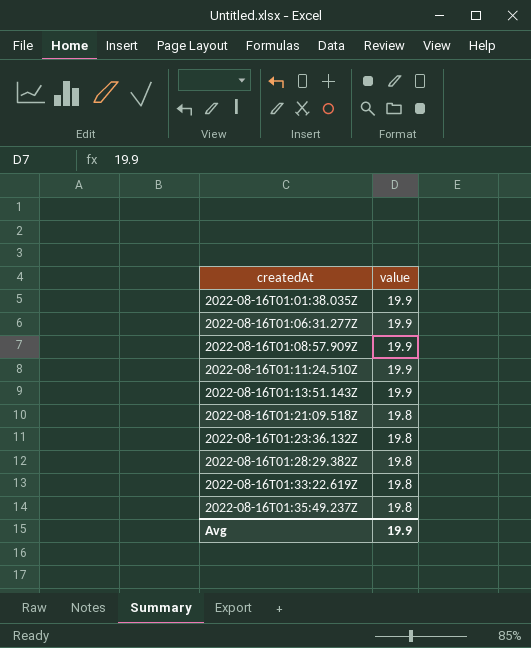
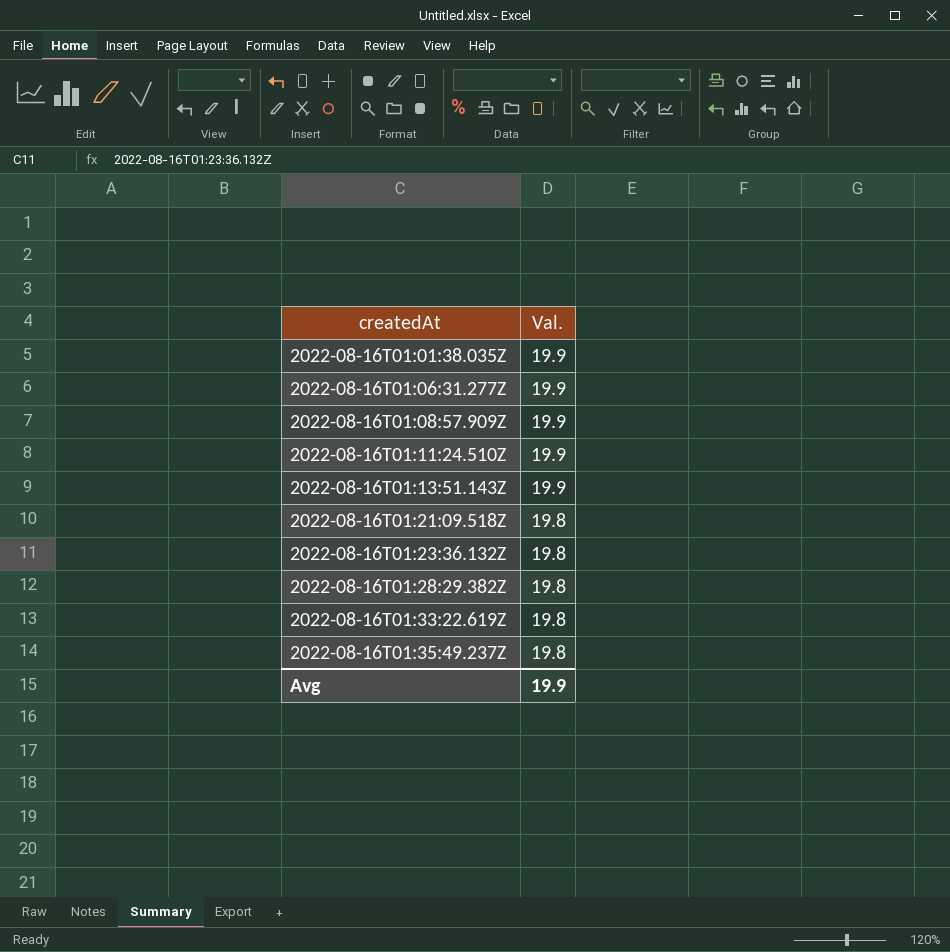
column name: value -> Val.

